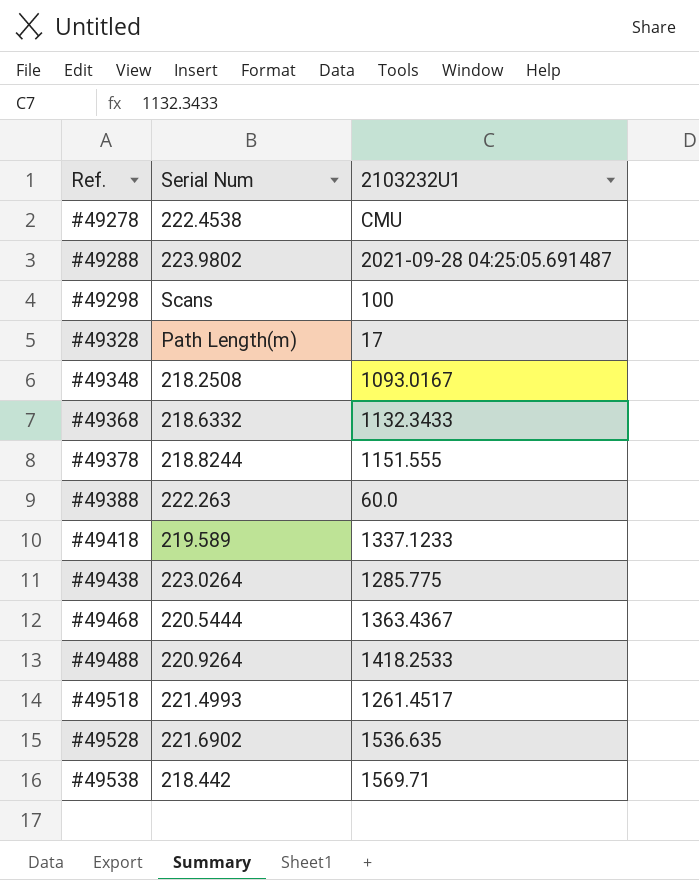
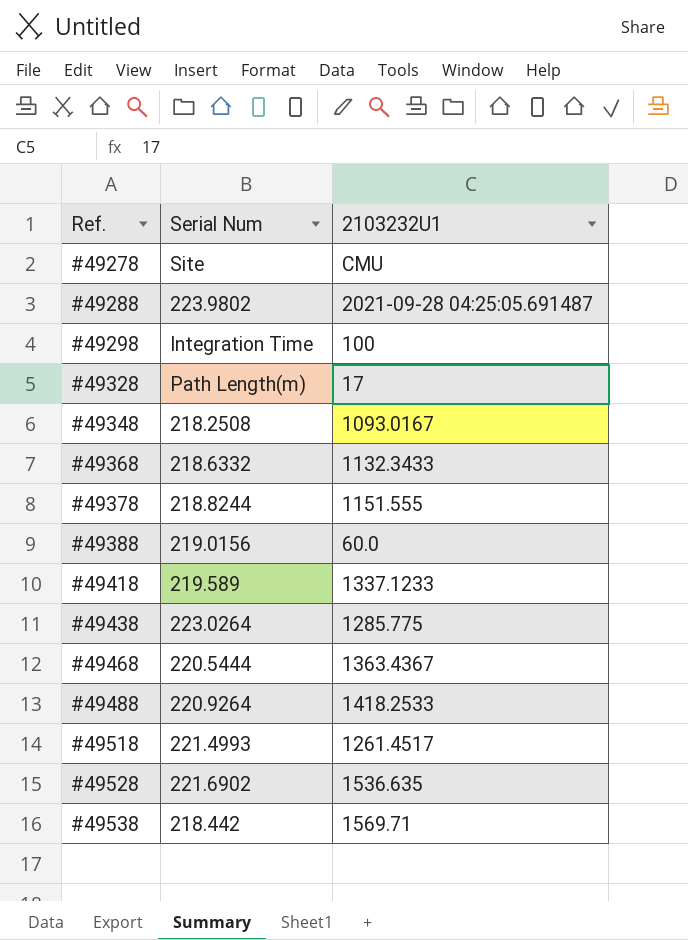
#49278 | Serial Num: 222.4538 -> Site
#49298 | Serial Num: Scans -> Integration Time
#49388 | Serial Num: 222.263 -> 219.0156

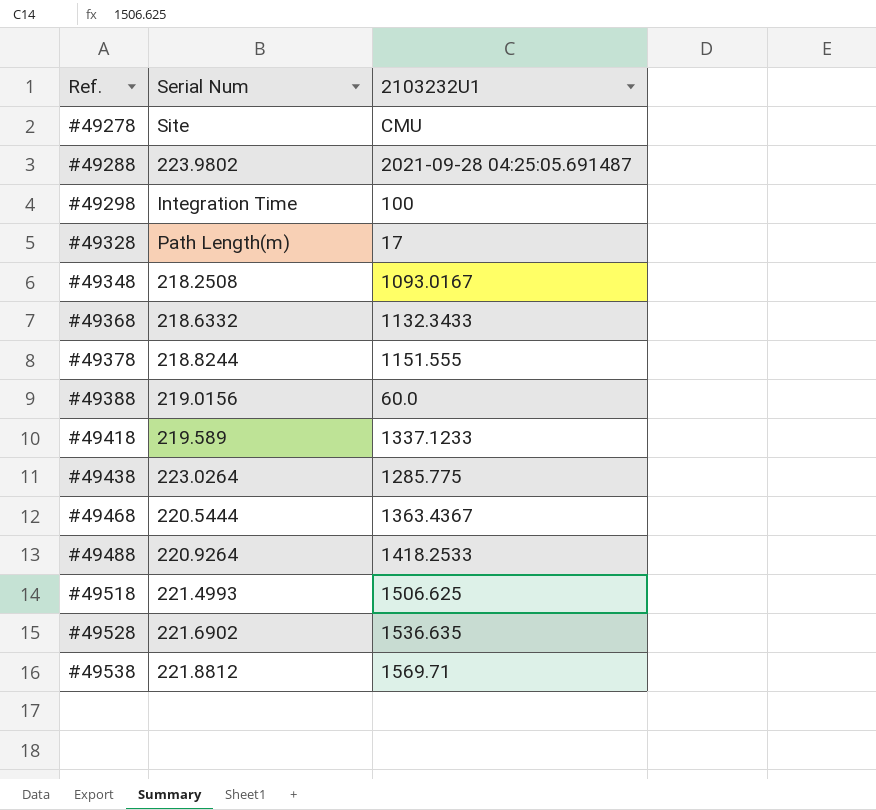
#49518 | 2103232U1: 1261.4517 -> 1506.625
#49538 | Serial Num: 218.442 -> 221.8812

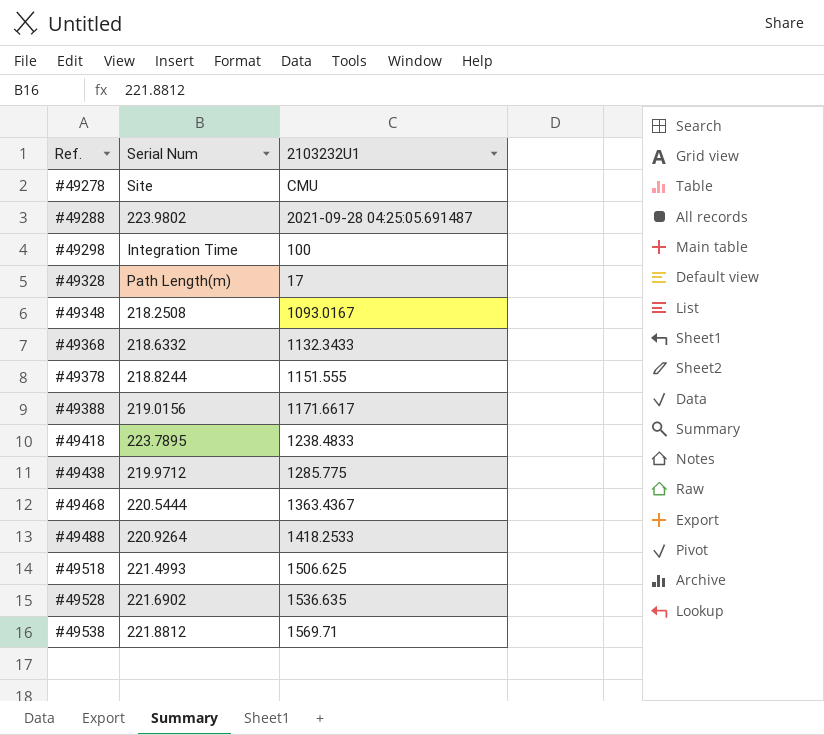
#49388 | 2103232U1: 60.0 -> 1171.6617
#49418 | Serial Num: 219.589 -> 223.7895
#49418 | 2103232U1: 1337.1233 -> 1238.4833
#49438 | Serial Num: 223.0264 -> 219.9712

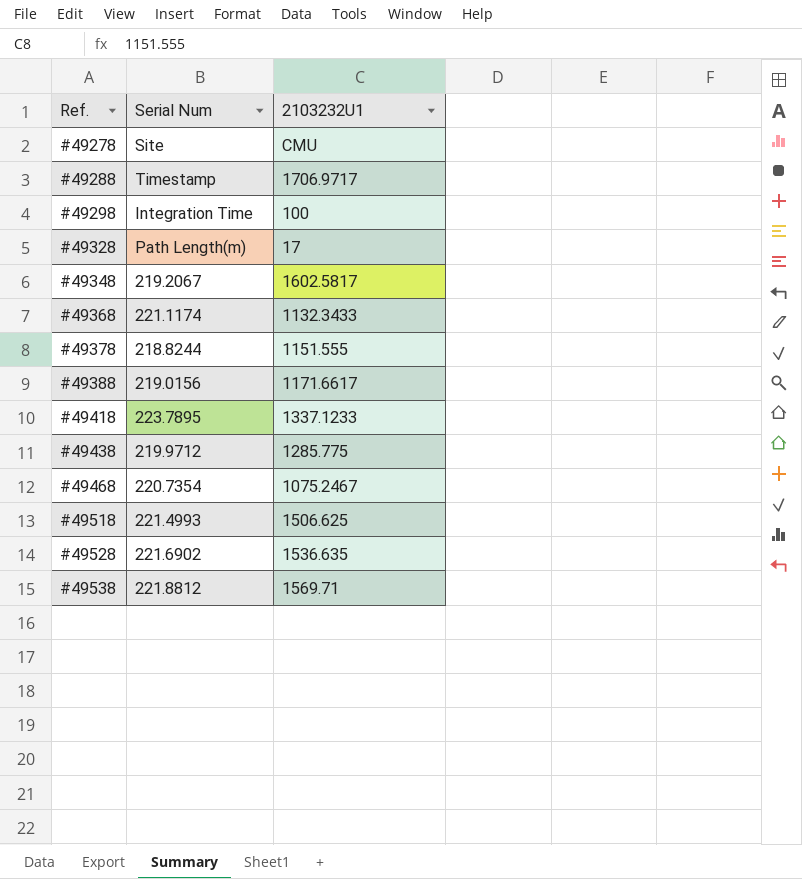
row #49488: 220.9264 | 1418.2533 -> none
#49288 | Serial Num: 223.9802 -> Timestamp
#49288 | 2103232U1: 2021-09-28 04:25:05.691487 -> 1706.9717
#49348 | Serial Num: 218.2508 -> 219.2067
#49348 | 2103232U1: 1093.0167 -> 1602.5817
#49368 | Serial Num: 218.6332 -> 221.1174
#49418 | 2103232U1: 1238.4833 -> 1337.1233
#49468 | Serial Num: 220.5444 -> 220.7354
#49468 | 2103232U1: 1363.4367 -> 1075.2467

